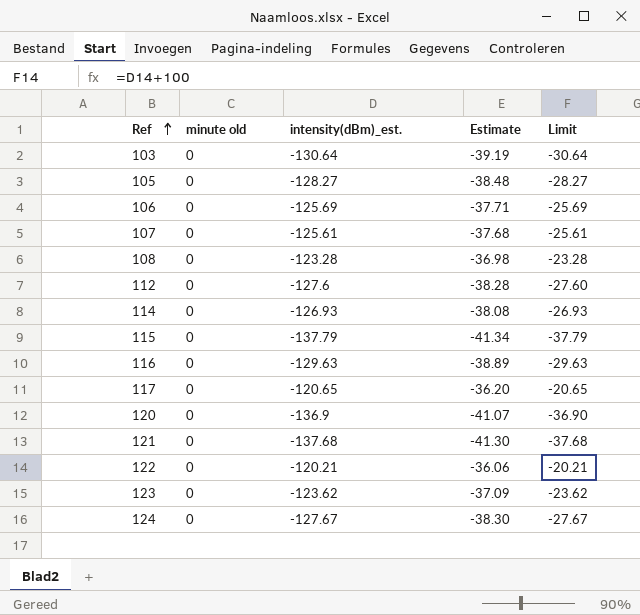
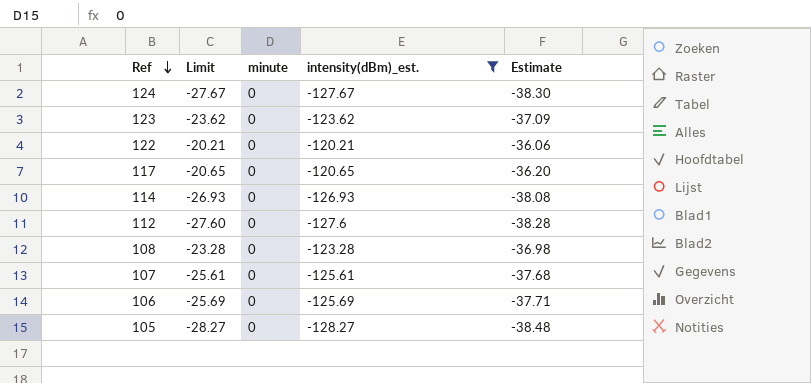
filter: none -> intensity(dBm)_est. >= -128.27
row order: Ref ascending -> Ref descending
column Limit | position: 5 -> 2
column name: minute old -> minute

